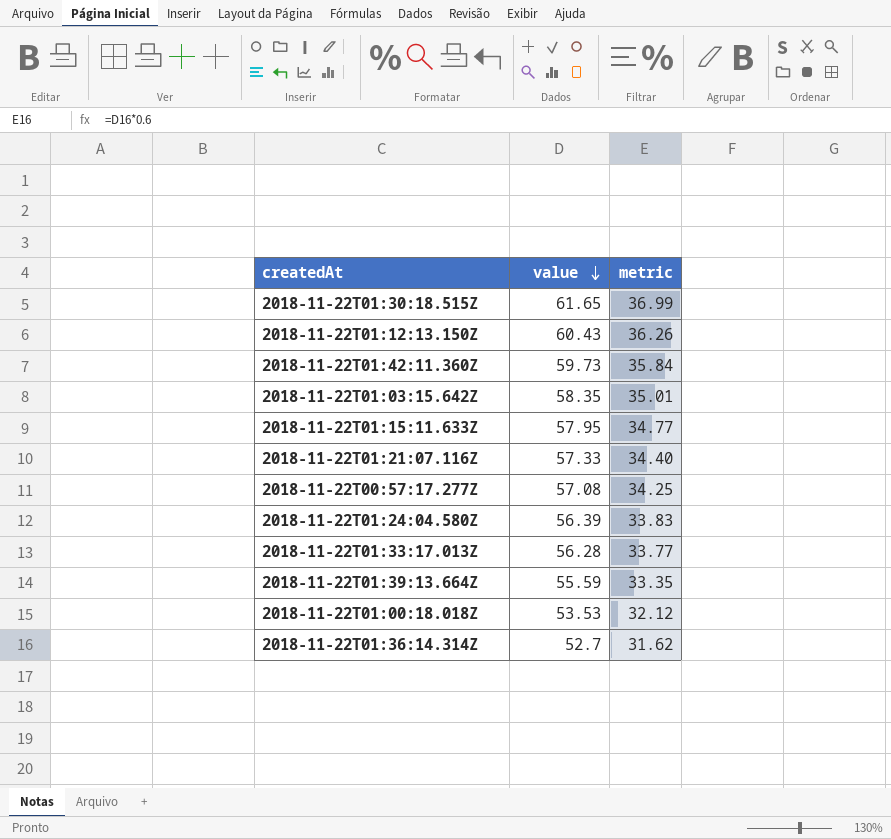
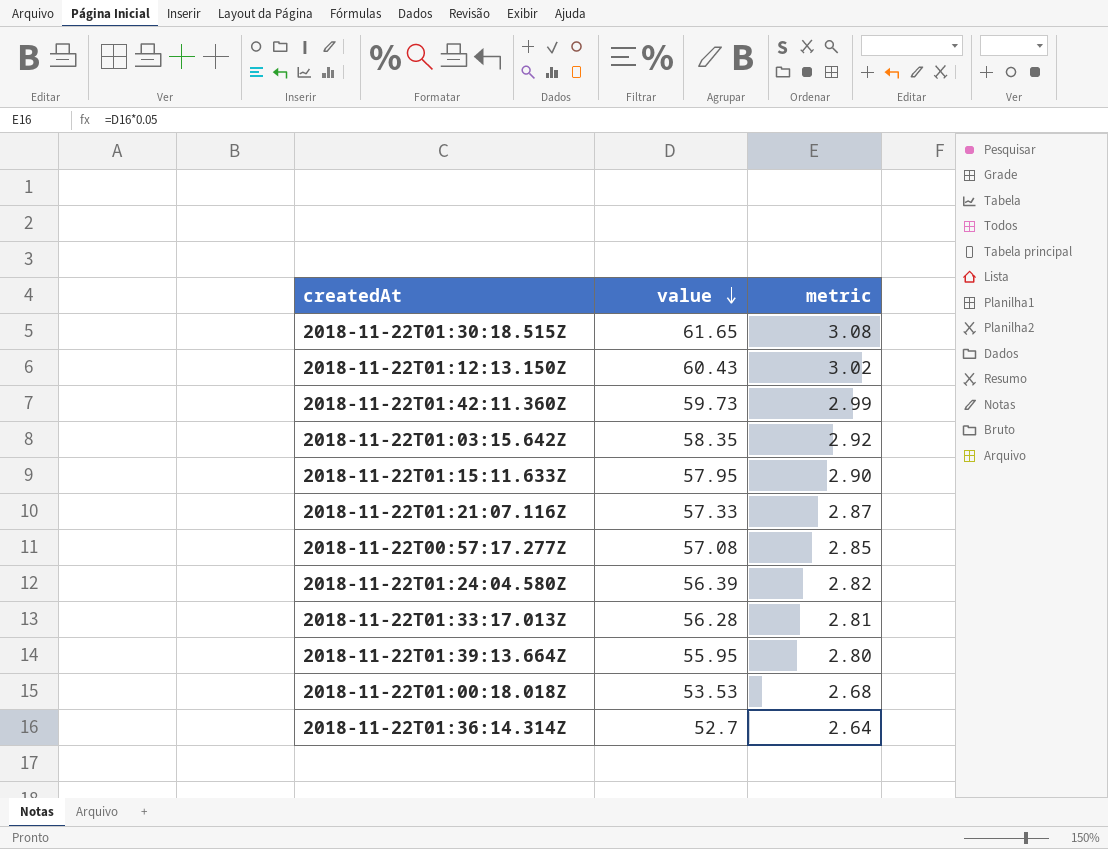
column metric | formula: [value] * 0.6 -> [value] * 0.05
2018-11-22T01:39:13.664Z | value: 55.59 -> 55.95

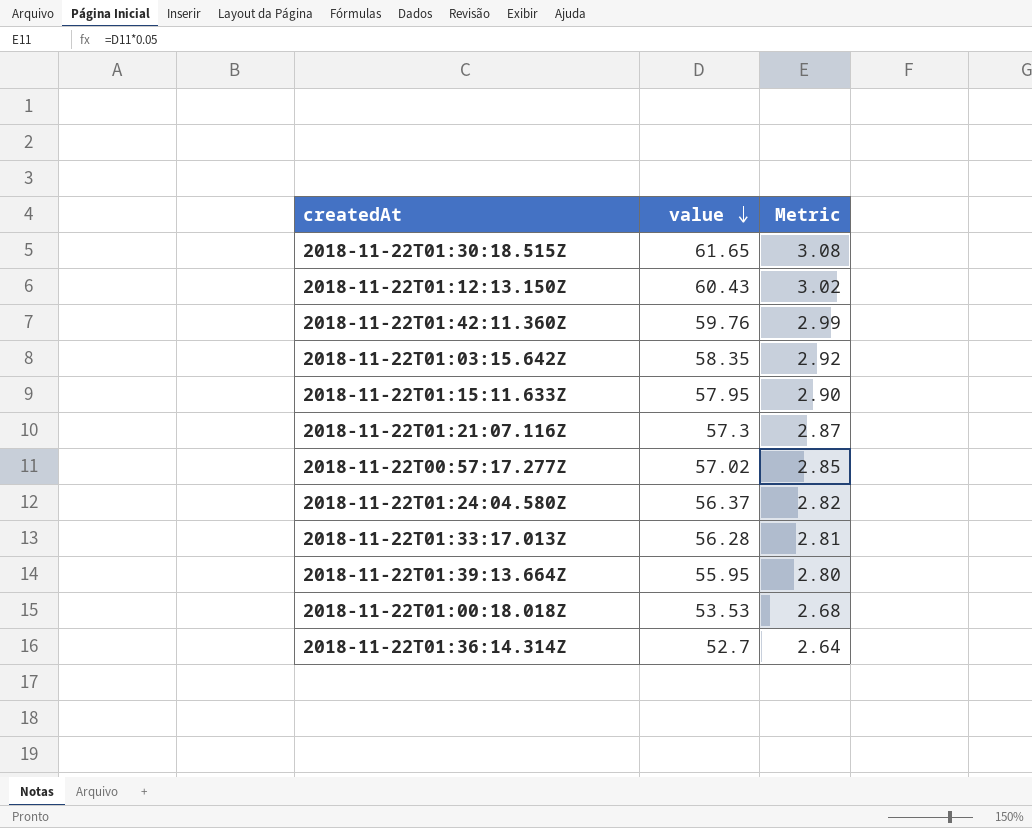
column name: metric -> Metric
2018-11-22T01:42:11.360Z | value: 59.73 -> 59.76
2018-11-22T01:21:07.116Z | value: 57.33 -> 57.3
2018-11-22T00:57:17.277Z | value: 57.08 -> 57.02
2018-11-22T01:24:04.580Z | value: 56.39 -> 56.37

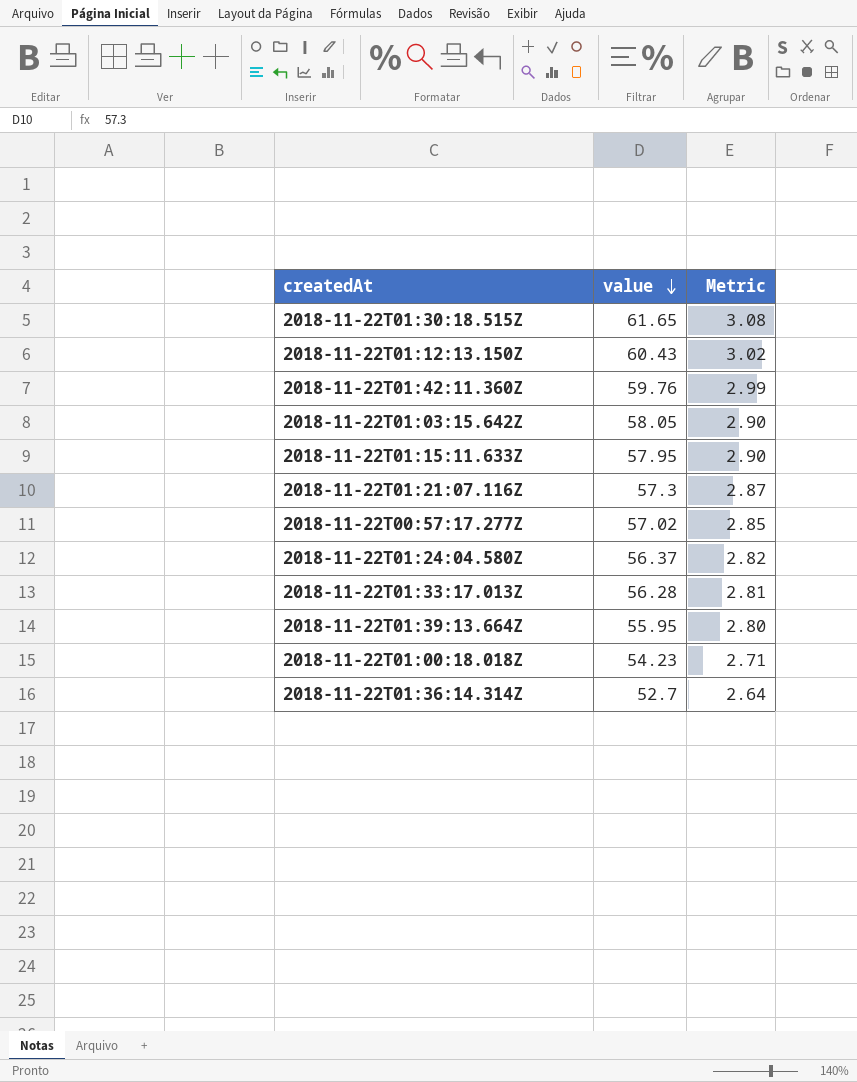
2018-11-22T01:03:15.642Z | value: 58.35 -> 58.05
2018-11-22T01:03:15.642Z | Metric: 2.92 -> 2.90
2018-11-22T01:00:18.018Z | value: 53.53 -> 54.23
2018-11-22T01:00:18.018Z | Metric: 2.68 -> 2.71

